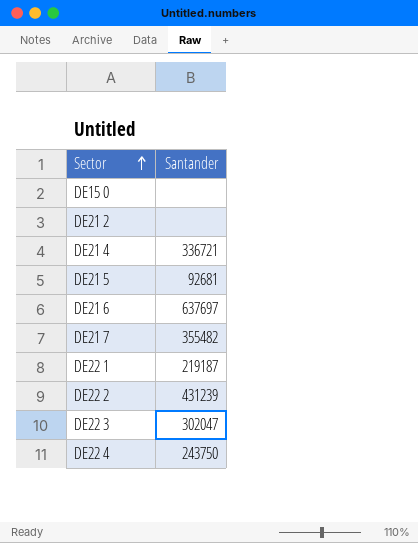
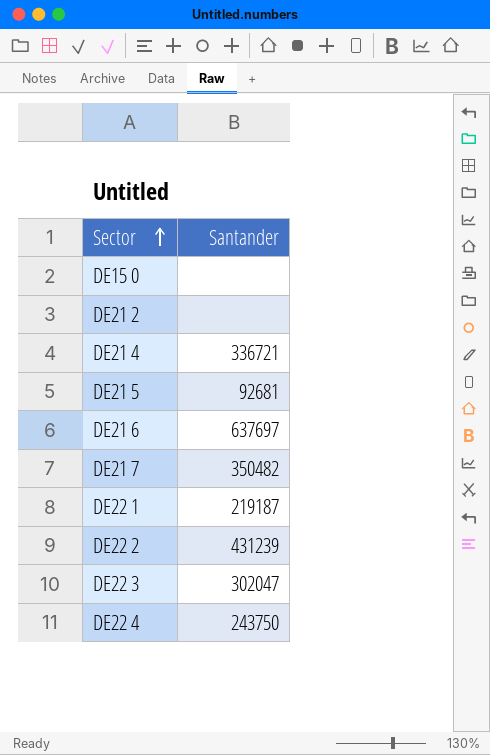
DE21 7 | Santander: 355482 -> 350482

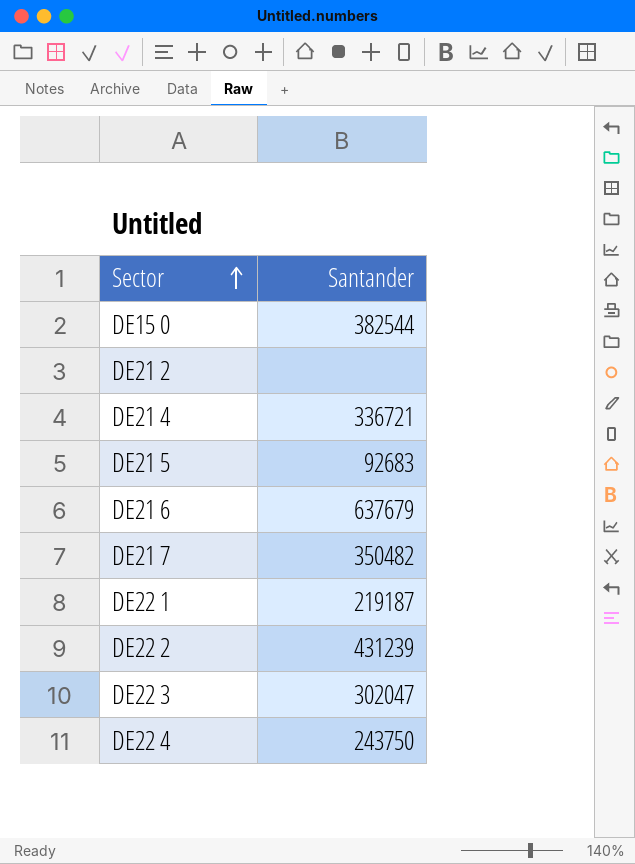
DE15 0 | Santander: none -> 382544
DE21 5 | Santander: 92681 -> 92683
DE21 6 | Santander: 637697 -> 637679

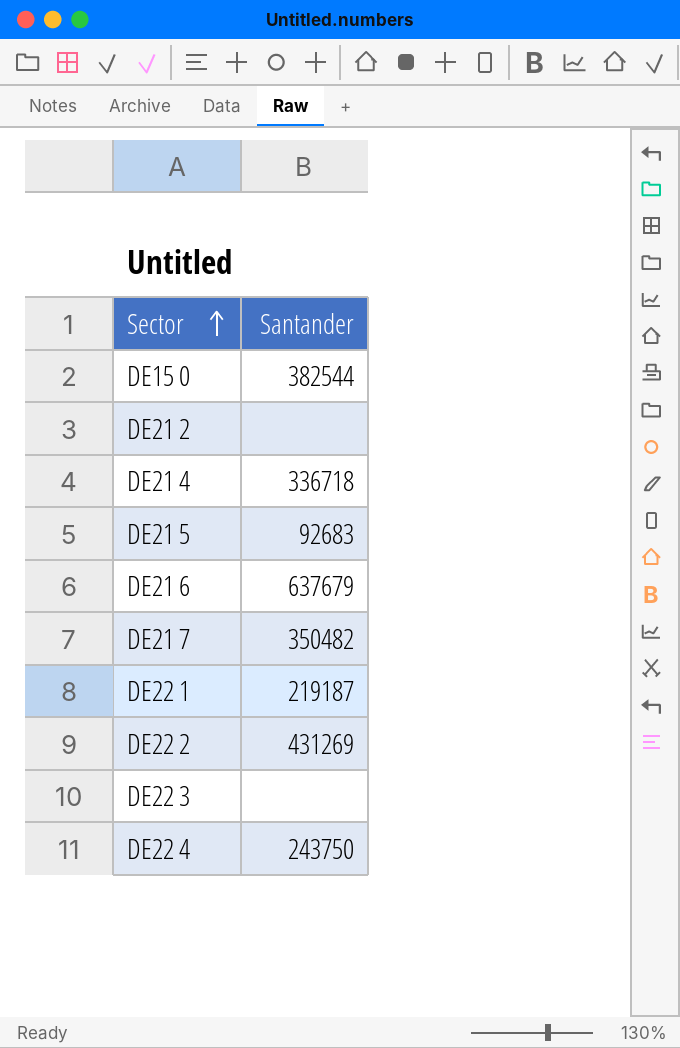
DE21 4 | Santander: 336721 -> 336718
DE22 2 | Santander: 431239 -> 431269
DE22 3 | Santander: 302047 -> none

